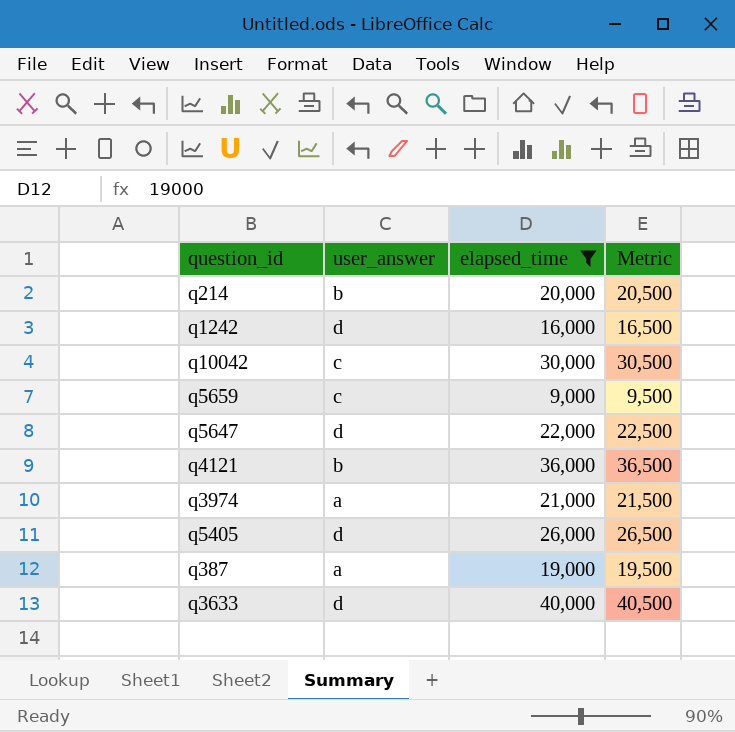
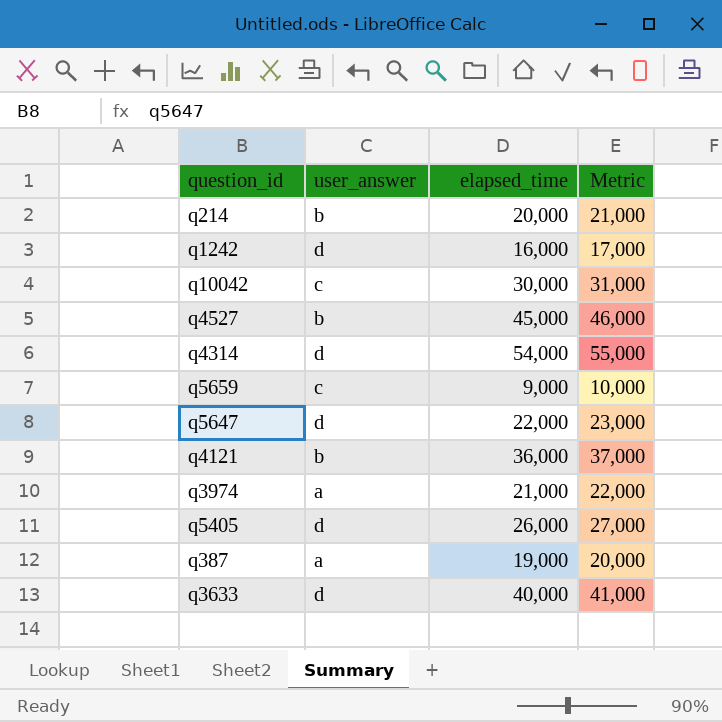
filter: elapsed_time <= 40,000 -> none
column Metric | formula: [elapsed_time] + 500 -> [elapsed_time] + 1000

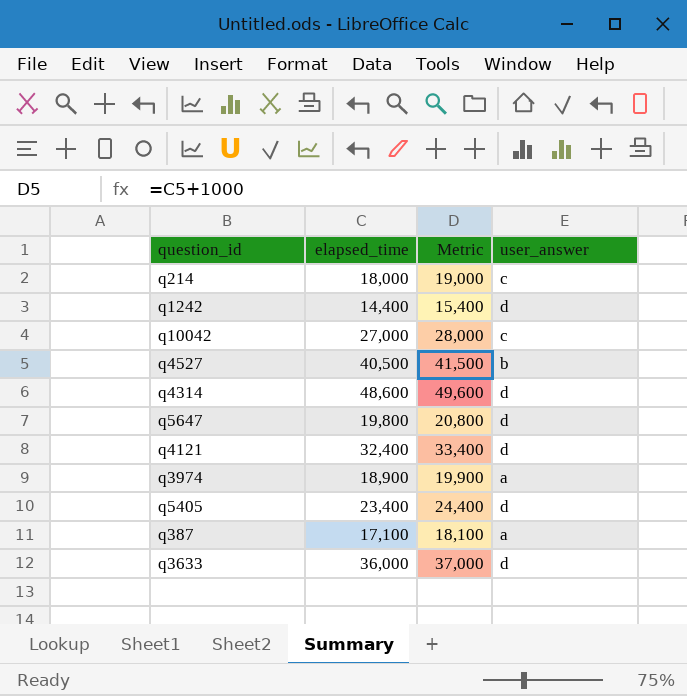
column user_answer | position: 2 -> 4
row q5659: c | 9,000 | 10,000 -> none
q214 | elapsed_time: 20,000 -> 18,000
q214 | Metric: 21,000 -> 19,000
q214 | user_answer: b -> c
q1242 | elapsed_time: 16,000 -> 14,400
q1242 | Metric: 17,000 -> 15,400
q10042 | elapsed_time: 30,000 -> 27,000
q10042 | Metric: 31,000 -> 28,000
q4527 | elapsed_time: 45,000 -> 40,500
q4527 | Metric: 46,000 -> 41,500
q4314 | elapsed_time: 54,000 -> 48,600
q4314 | Metric: 55,000 -> 49,600
q5647 | elapsed_time: 22,000 -> 19,800
q5647 | Metric: 23,000 -> 20,800
q4121 | elapsed_time: 36,000 -> 32,400
q4121 | Metric: 37,000 -> 33,400
q4121 | user_answer: b -> d
q3974 | elapsed_time: 21,000 -> 18,900
q3974 | Metric: 22,000 -> 19,900
q5405 | elapsed_time: 26,000 -> 23,400
q5405 | Metric: 27,000 -> 24,400
q387 | elapsed_time: 19,000 -> 17,100
q387 | Metric: 20,000 -> 18,100
q3633 | elapsed_time: 40,000 -> 36,000
q3633 | Metric: 41,000 -> 37,000

